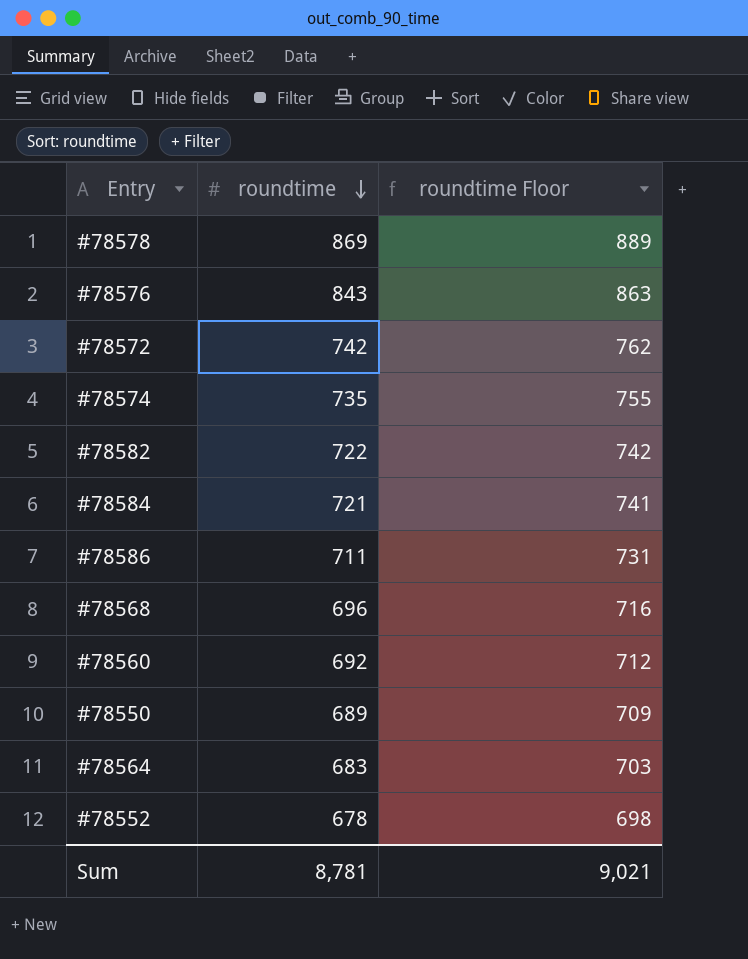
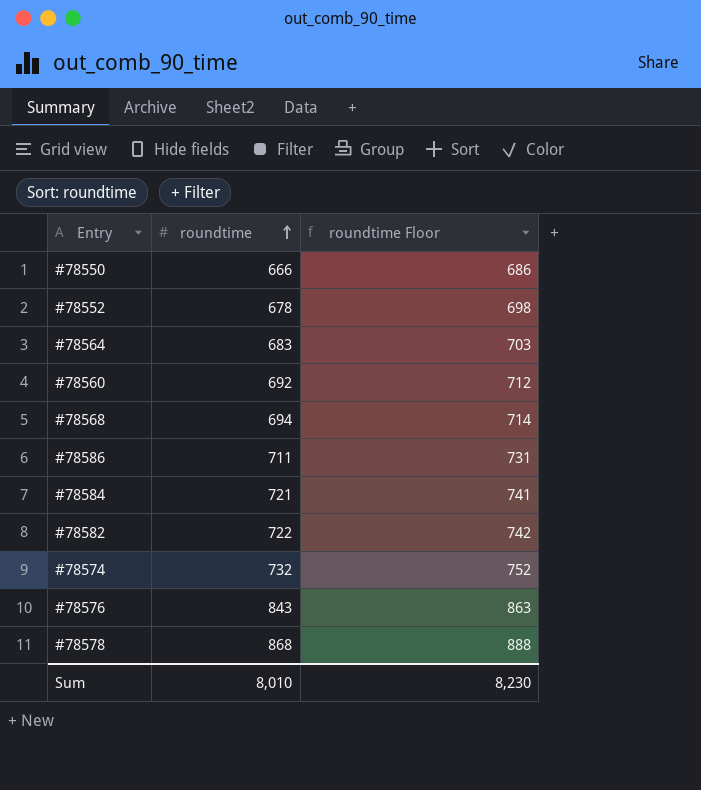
row order: roundtime descending -> roundtime ascending
row #78572: 742 | 762 -> none
#78550 | roundtime: 689 -> 666
#78550 | roundtime Floor: 709 -> 686
#78568 | roundtime: 696 -> 694
#78568 | roundtime Floor: 716 -> 714
#78574 | roundtime: 735 -> 732
#78574 | roundtime Floor: 755 -> 752
#78578 | roundtime: 869 -> 868
#78578 | roundtime Floor: 889 -> 888
Sum | roundtime: 8,781 -> 8,010
Sum | roundtime Floor: 9,021 -> 8,230

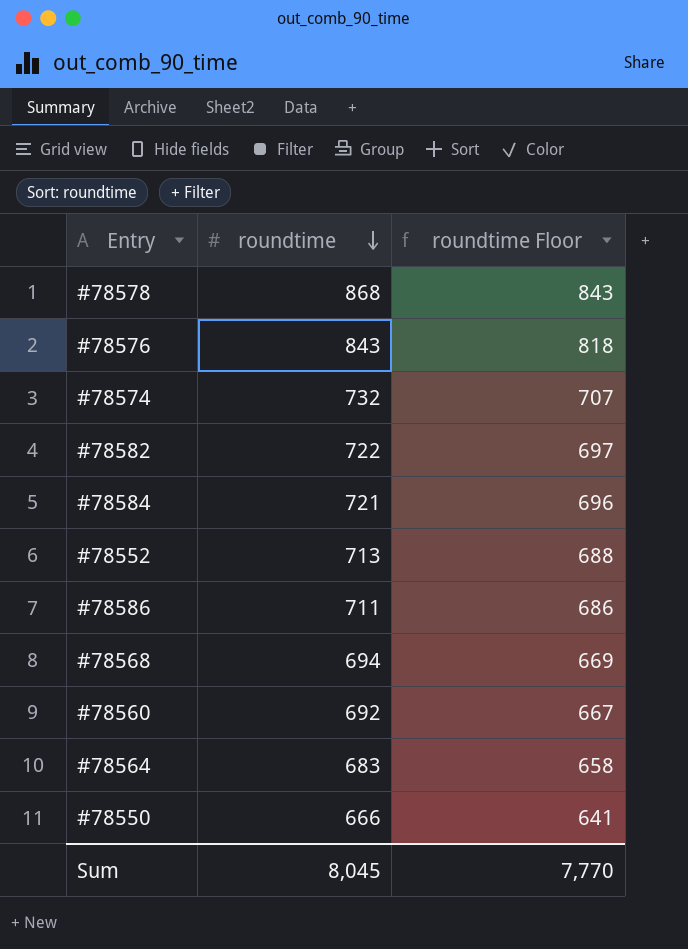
row order: roundtime ascending -> roundtime descending
column roundtime Floor | formula: [roundtime] + 20 -> [roundtime] - 25
#78552 | roundtime: 678 -> 713
Sum | roundtime: 8,010 -> 8,045
Sum | roundtime Floor: 8,230 -> 7,770

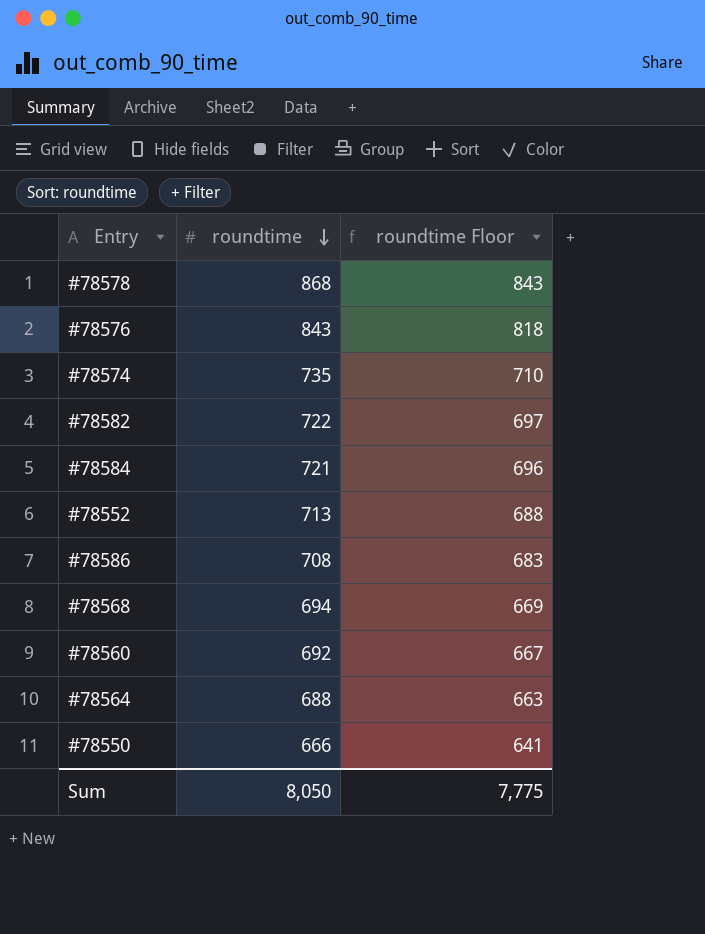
#78574 | roundtime: 732 -> 735
#78574 | roundtime Floor: 707 -> 710
#78586 | roundtime: 711 -> 708
#78586 | roundtime Floor: 686 -> 683
#78564 | roundtime: 683 -> 688
#78564 | roundtime Floor: 658 -> 663
Sum | roundtime: 8,045 -> 8,050
Sum | roundtime Floor: 7,770 -> 7,775

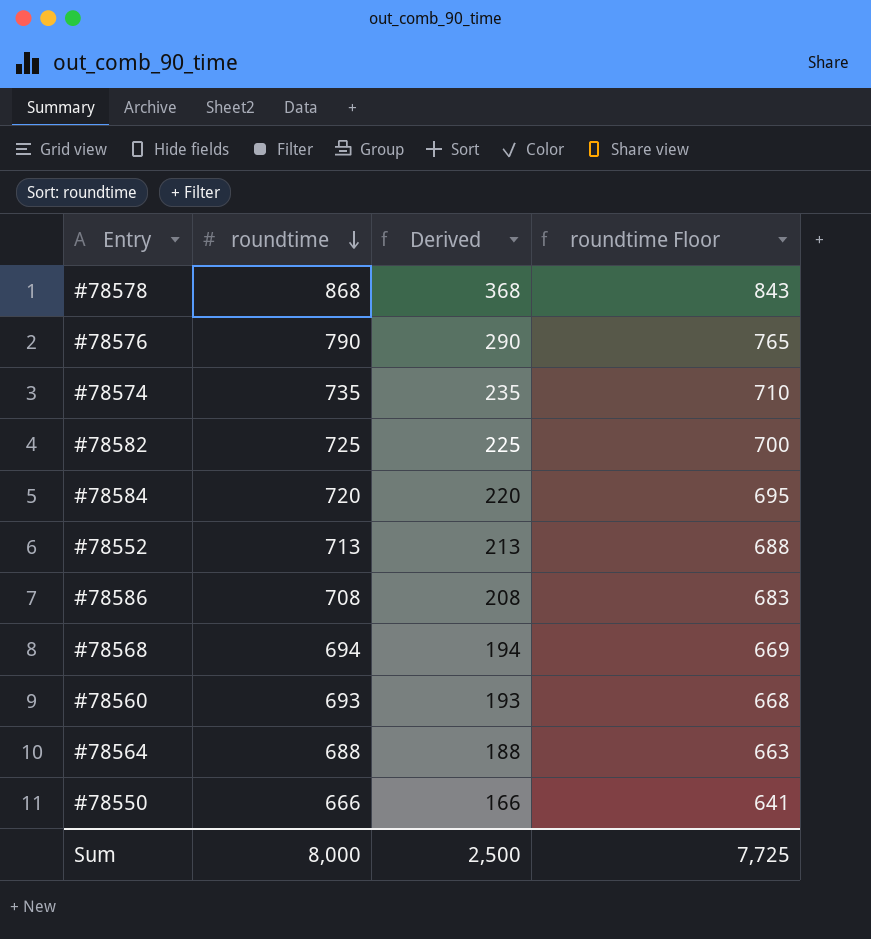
column Derived | formula: none -> [roundtime] - 500
#78576 | roundtime: 843 -> 790
#78576 | roundtime Floor: 818 -> 765
#78582 | roundtime: 722 -> 725
#78582 | roundtime Floor: 697 -> 700
#78584 | roundtime: 721 -> 720
#78584 | roundtime Floor: 696 -> 695
#78560 | roundtime: 692 -> 693
#78560 | roundtime Floor: 667 -> 668
Sum | roundtime: 8,050 -> 8,000
Sum | roundtime Floor: 7,775 -> 7,725

